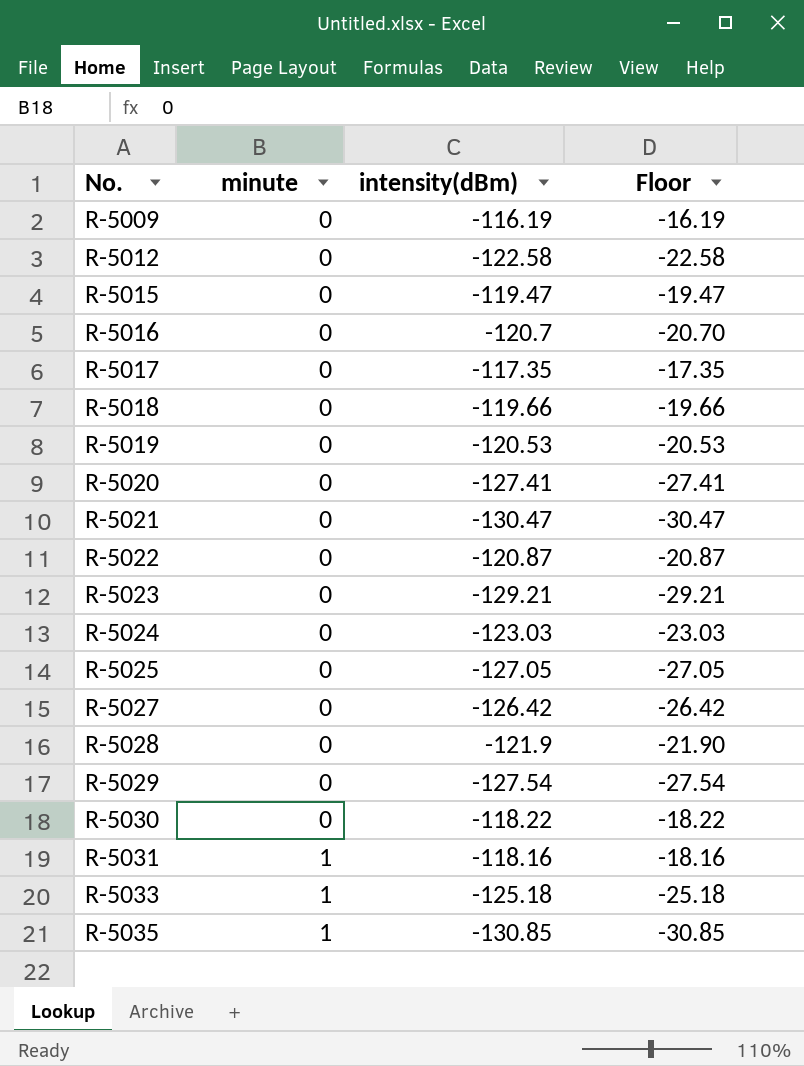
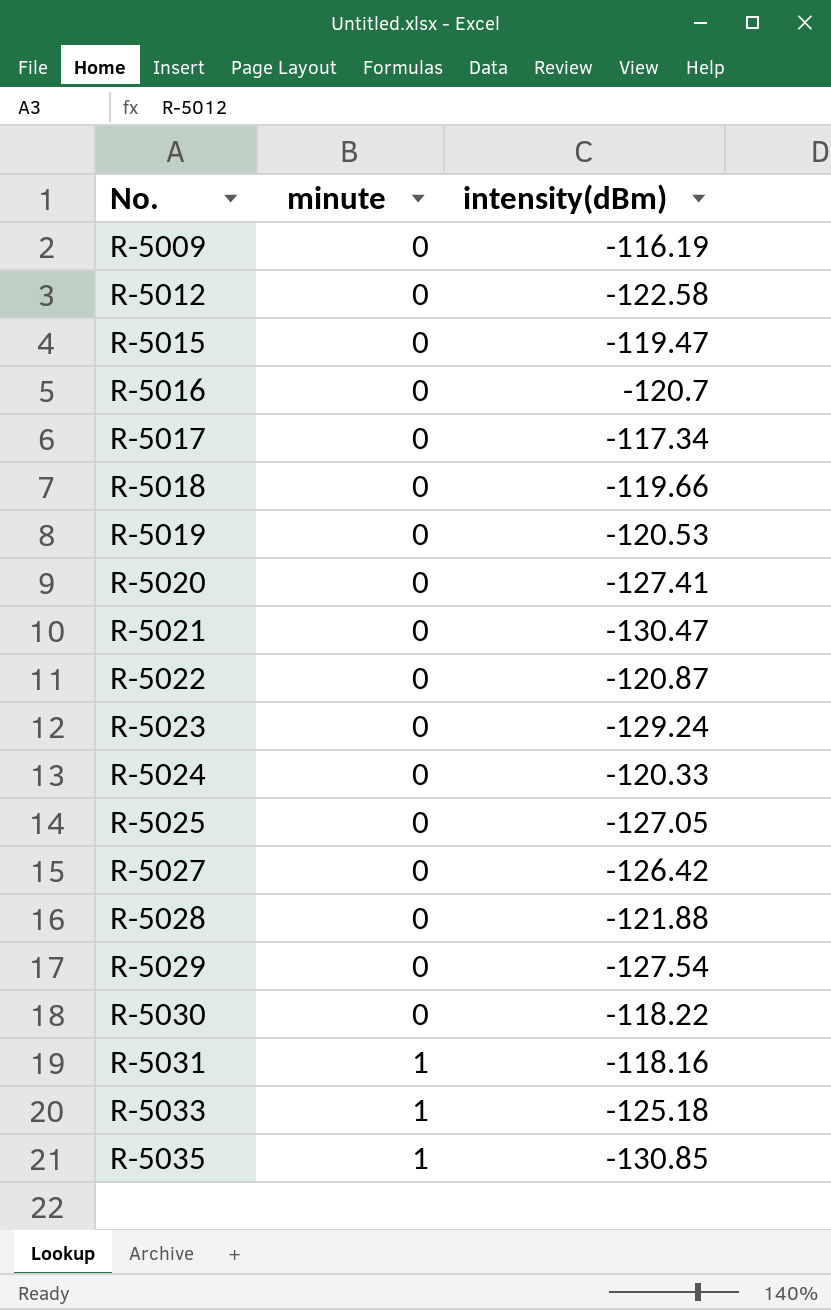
column Floor | formula: [intensity(dBm)] + 100 -> none
R-5017 | intensity(dBm): -117.35 -> -117.34
R-5023 | intensity(dBm): -129.21 -> -129.24
R-5024 | intensity(dBm): -123.03 -> -120.33
R-5028 | intensity(dBm): -121.9 -> -121.88

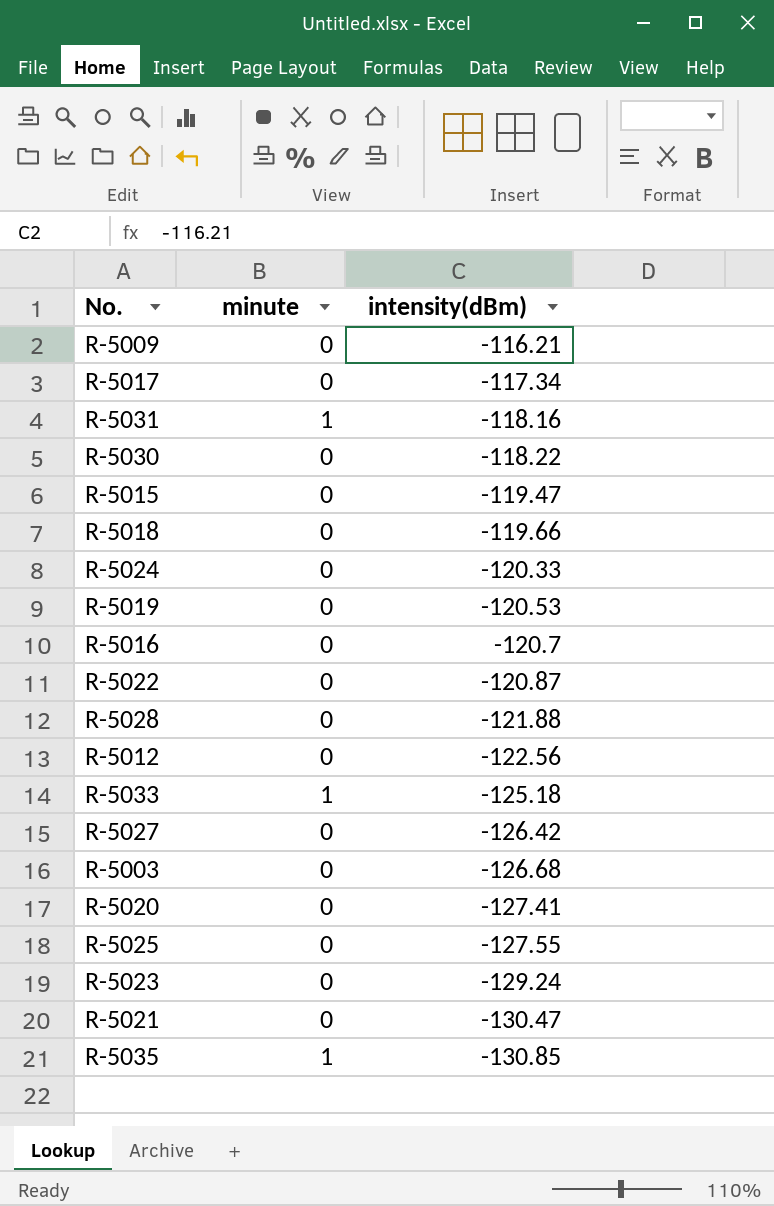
row order: No. ascending -> intensity(dBm) descending
row R-5029: 0 | -127.54 -> none
R-5009 | intensity(dBm): -116.19 -> -116.21
R-5012 | intensity(dBm): -122.58 -> -122.56
row R-5003: none -> 0 | -126.68
R-5025 | intensity(dBm): -127.05 -> -127.55

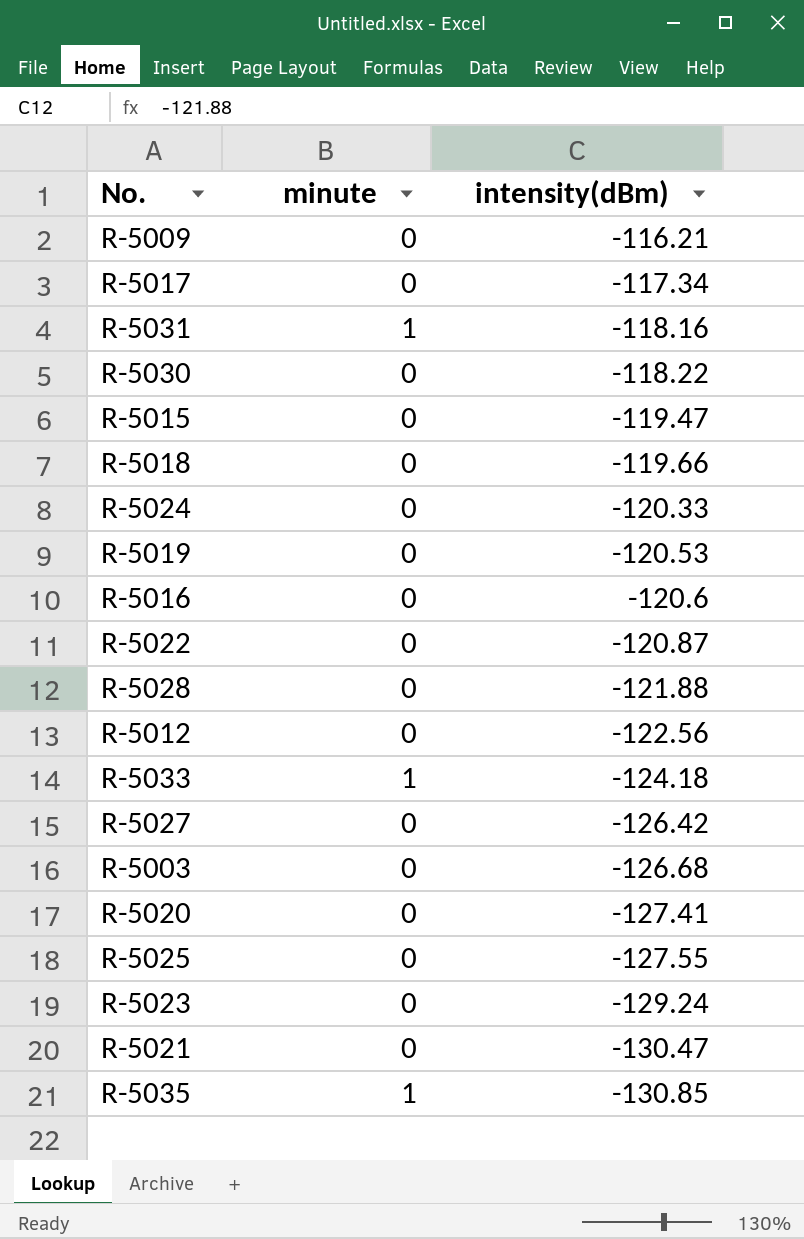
R-5016 | intensity(dBm): -120.7 -> -120.6
R-5033 | intensity(dBm): -125.18 -> -124.18

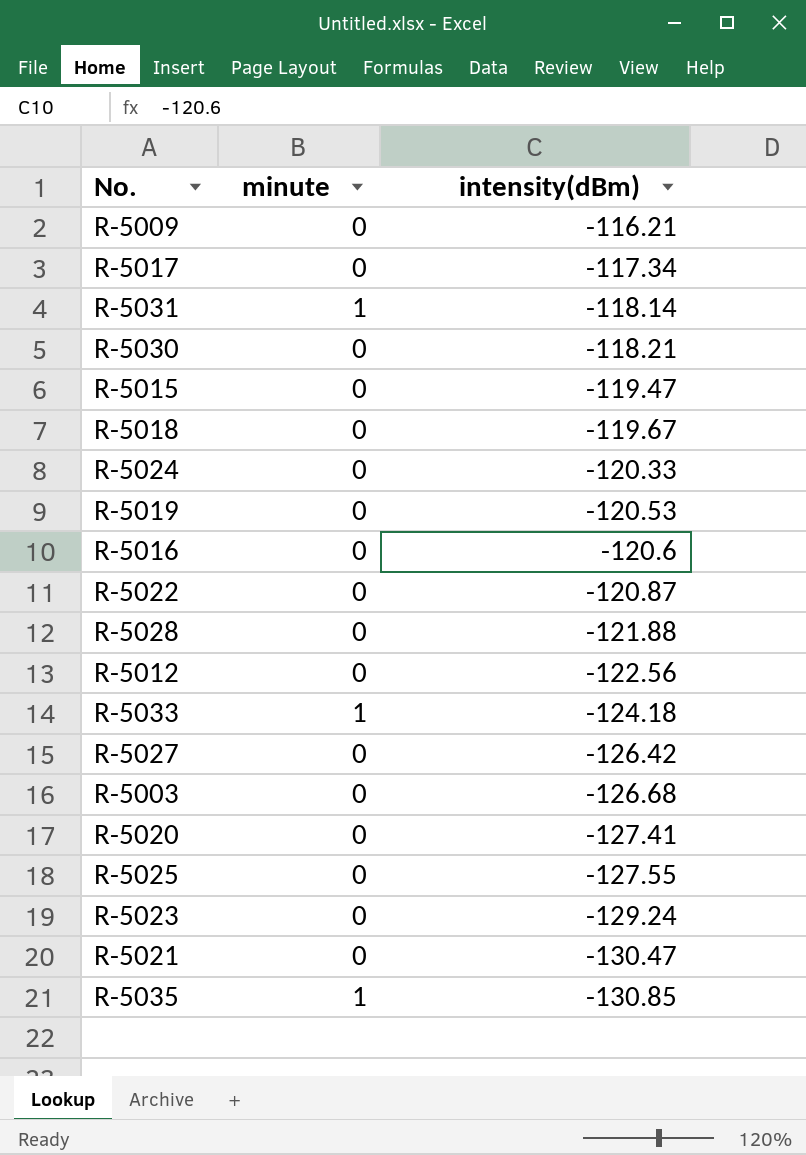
R-5031 | intensity(dBm): -118.16 -> -118.14
R-5030 | intensity(dBm): -118.22 -> -118.21
R-5018 | intensity(dBm): -119.66 -> -119.67

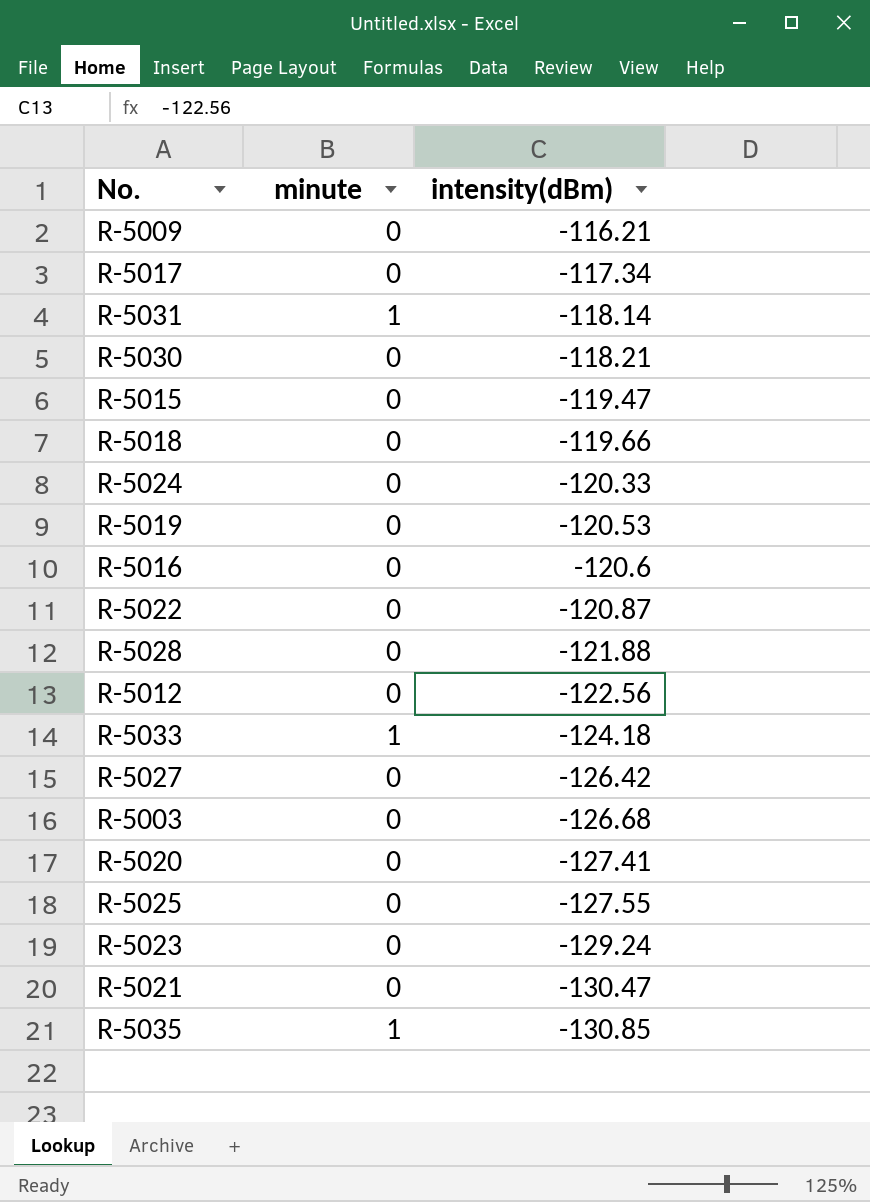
R-5018 | intensity(dBm): -119.67 -> -119.66

